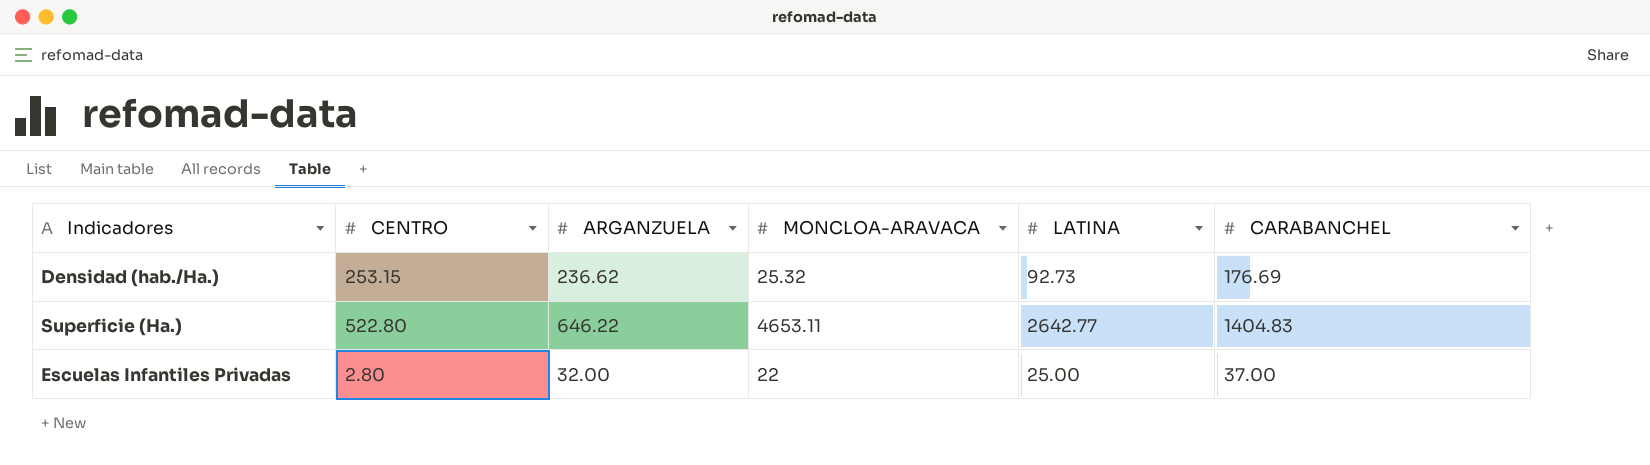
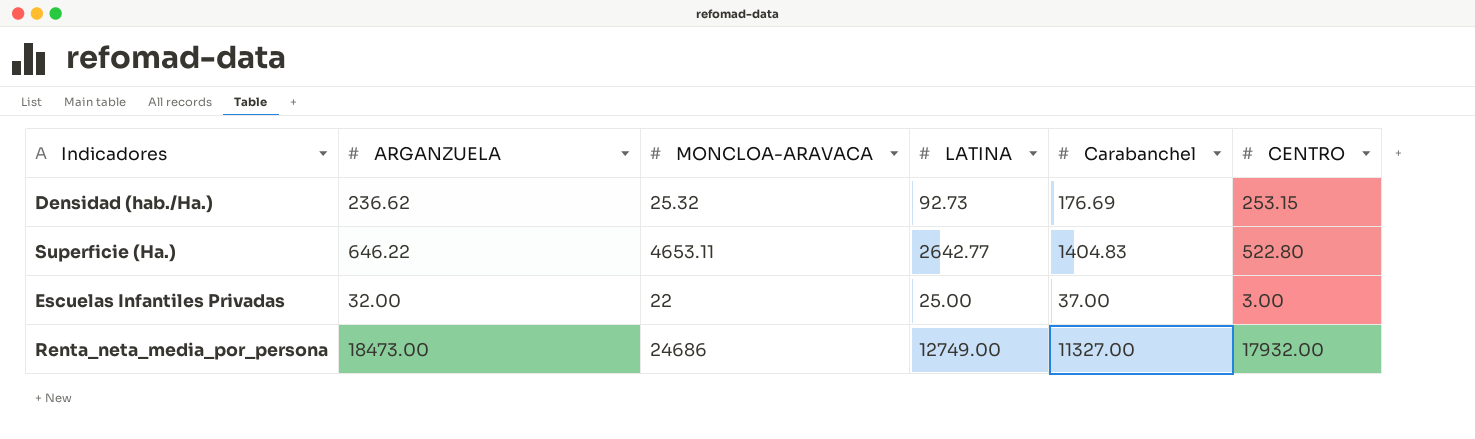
column name: CARABANCHEL -> Carabanchel
column CENTRO | position: 2 -> 6
Escuelas Infantiles Privadas | CENTRO: 2.80 -> 3.00
row Renta_neta_media_por_persona: none -> 18473.00 | 24686 | 12749.00 | 11327.00 | 17932.00

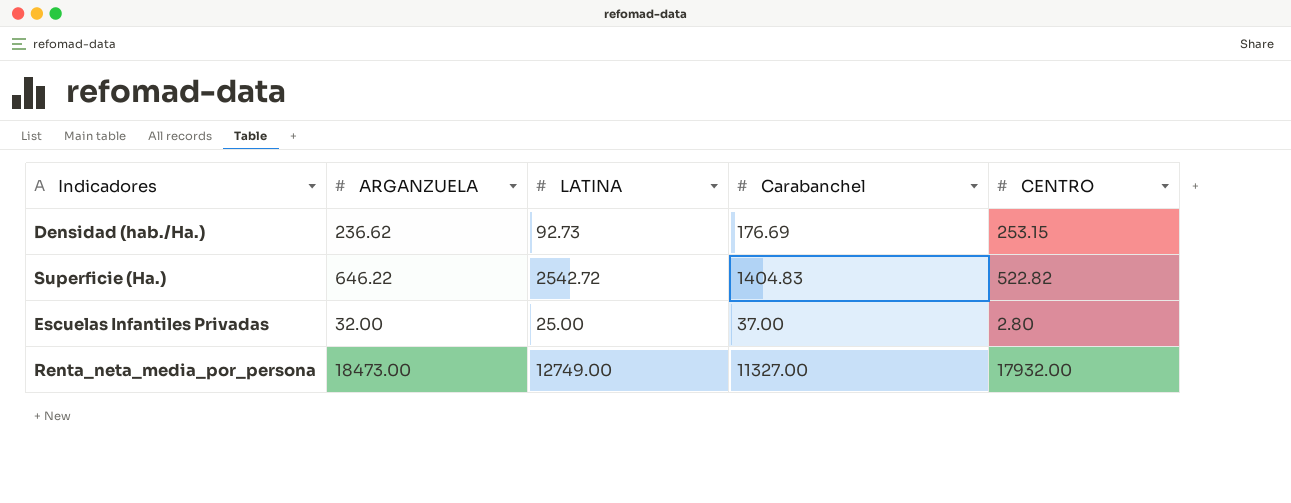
column MONCLOA-ARAVACA | position: 3 -> none
Superficie (Ha.) | LATINA: 2642.77 -> 2542.72
Superficie (Ha.) | CENTRO: 522.80 -> 522.82
Escuelas Infantiles Privadas | CENTRO: 3.00 -> 2.80

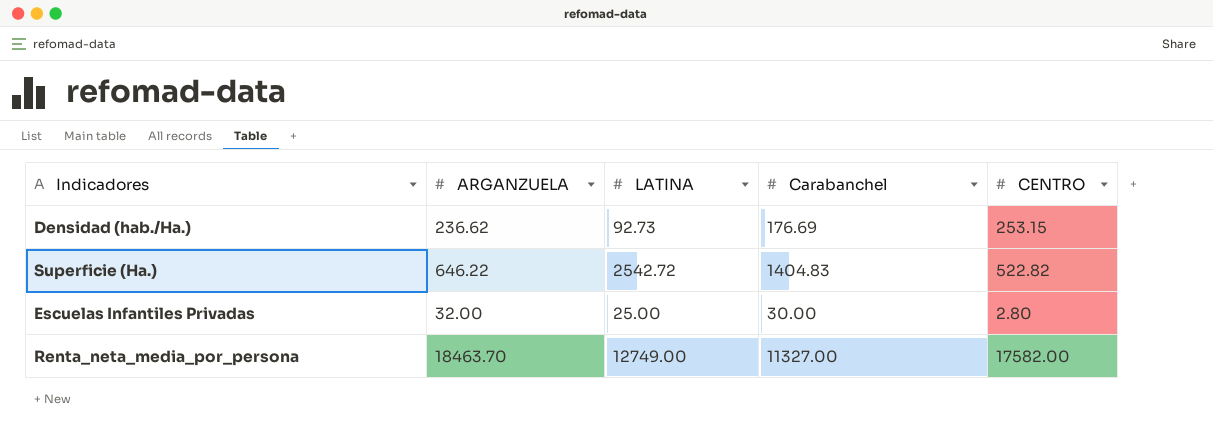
Escuelas Infantiles Privadas | Carabanchel: 37.00 -> 30.00
Renta_neta_media_por_persona | ARGANZUELA: 18473.00 -> 18463.70
Renta_neta_media_por_persona | CENTRO: 17932.00 -> 17582.00

